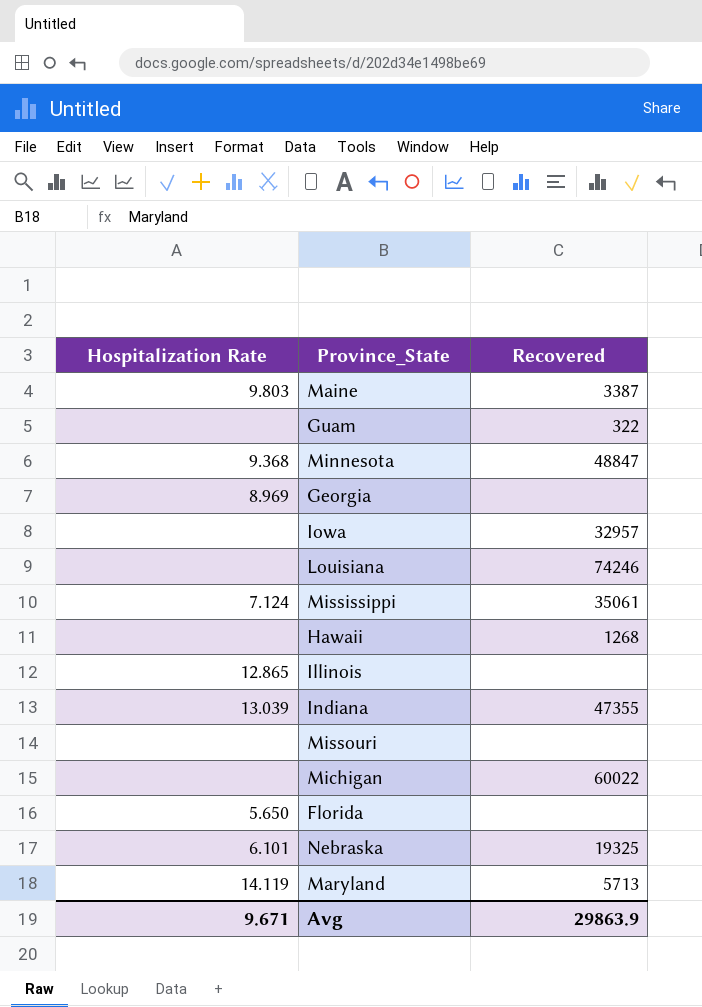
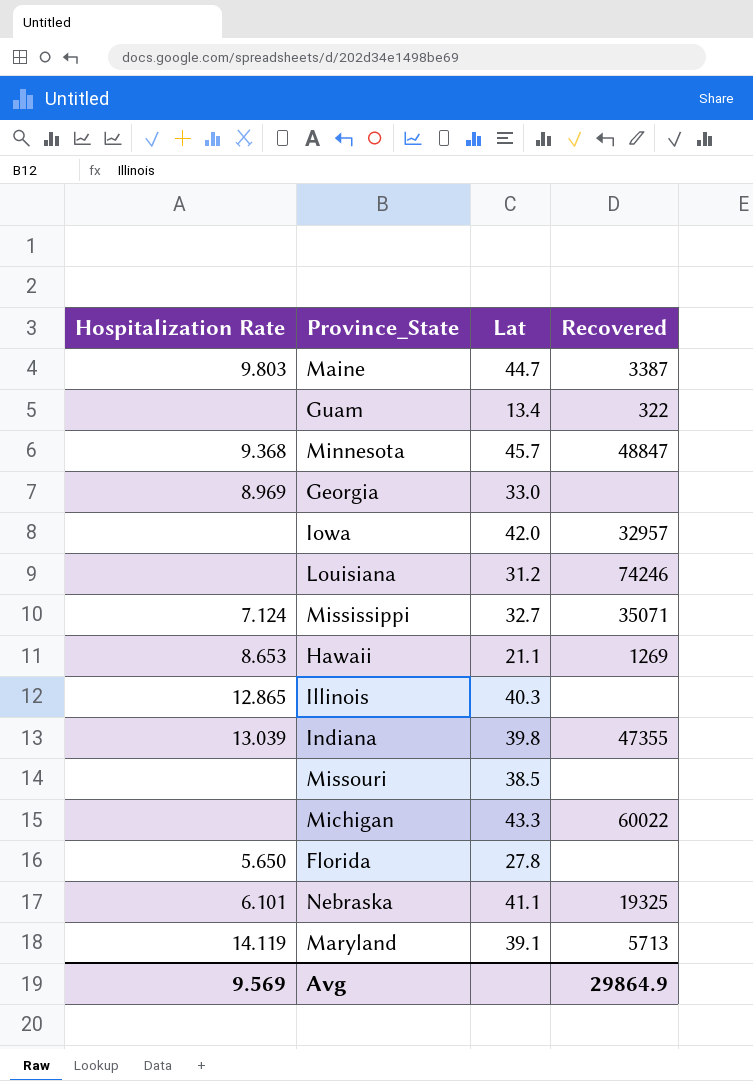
column Lat | position: none -> 3
Mississippi | Recovered: 35061 -> 35071
Hawaii | Hospitalization Rate: none -> 8.653
Hawaii | Recovered: 1268 -> 1269
Avg | Hospitalization Rate: 9.671 -> 9.569
Avg | Recovered: 29863.9 -> 29864.9

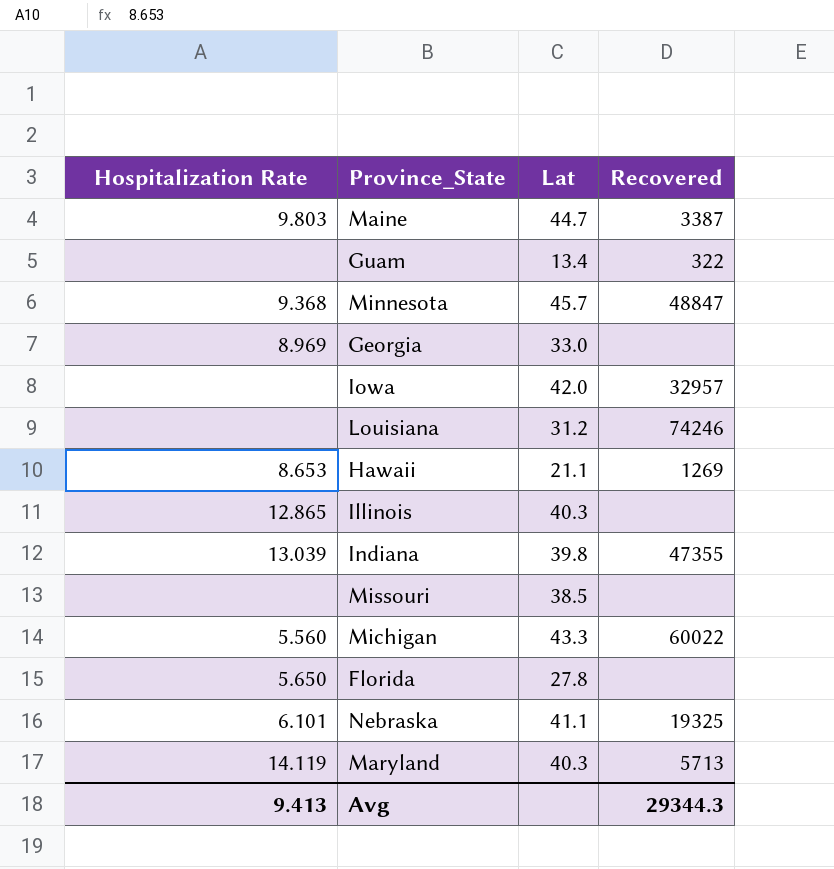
row Mississippi: 7.124 | 32.7 | 35071 -> none
Michigan | Hospitalization Rate: none -> 5.560
Maryland | Lat: 39.1 -> 40.3
Avg | Hospitalization Rate: 9.569 -> 9.413
Avg | Recovered: 29864.9 -> 29344.3

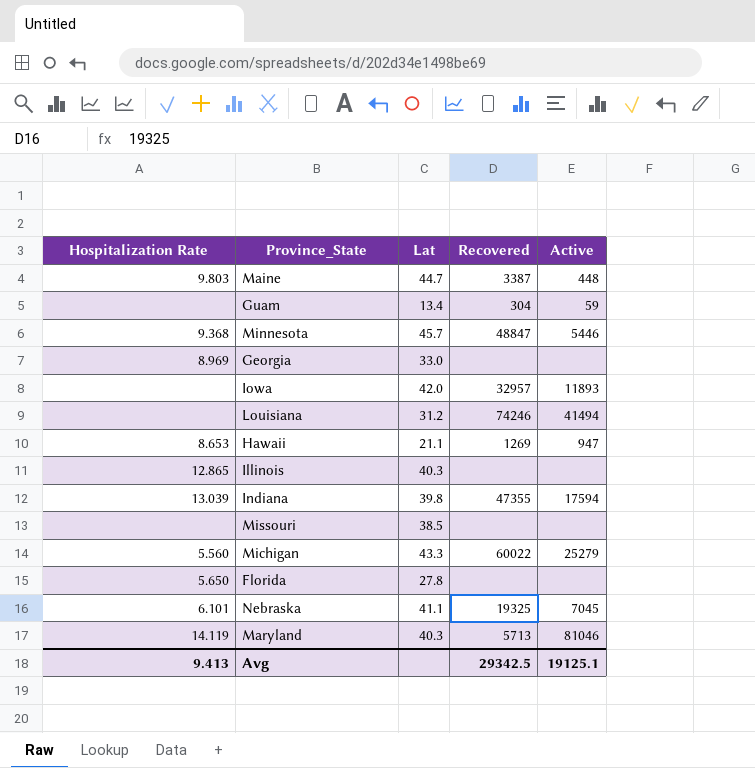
column Active | position: none -> 5
Guam | Recovered: 322 -> 304
Avg | Recovered: 29344.3 -> 29342.5

